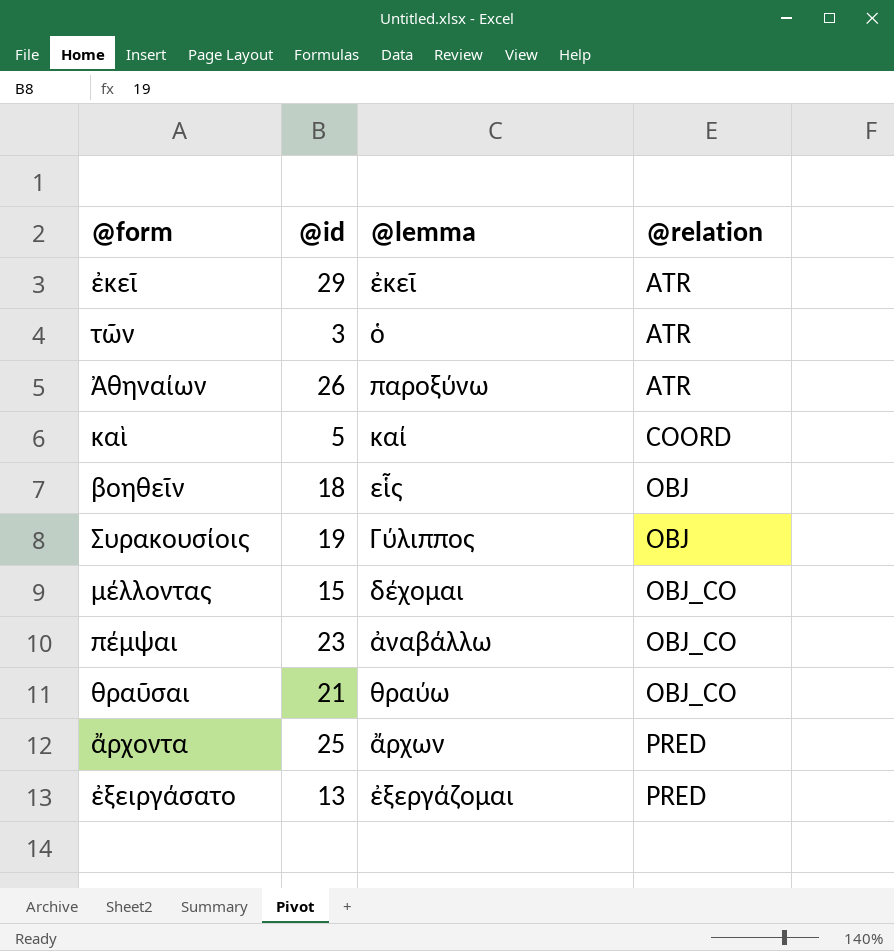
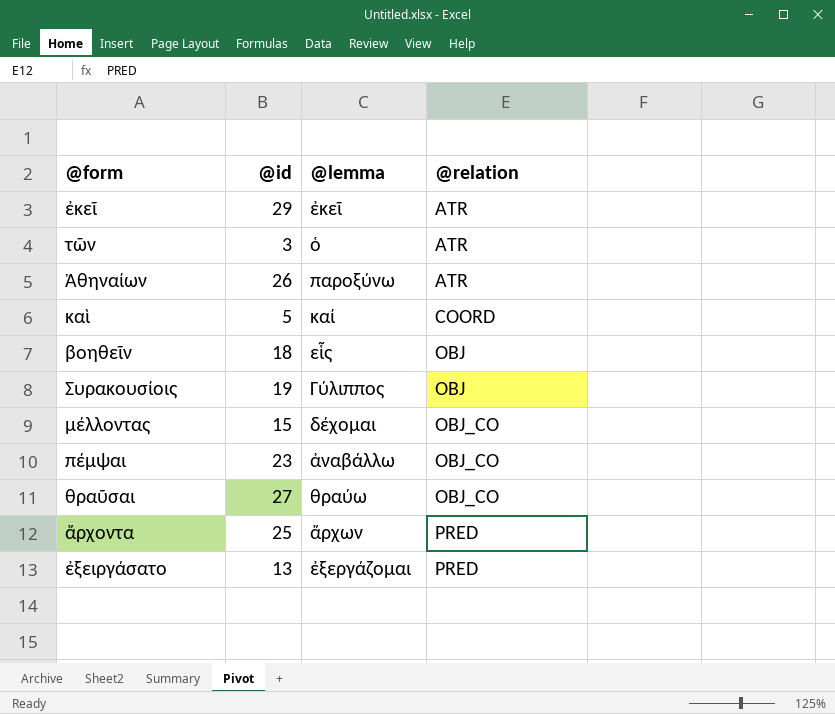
θραῦσαι | @id: 21 -> 27

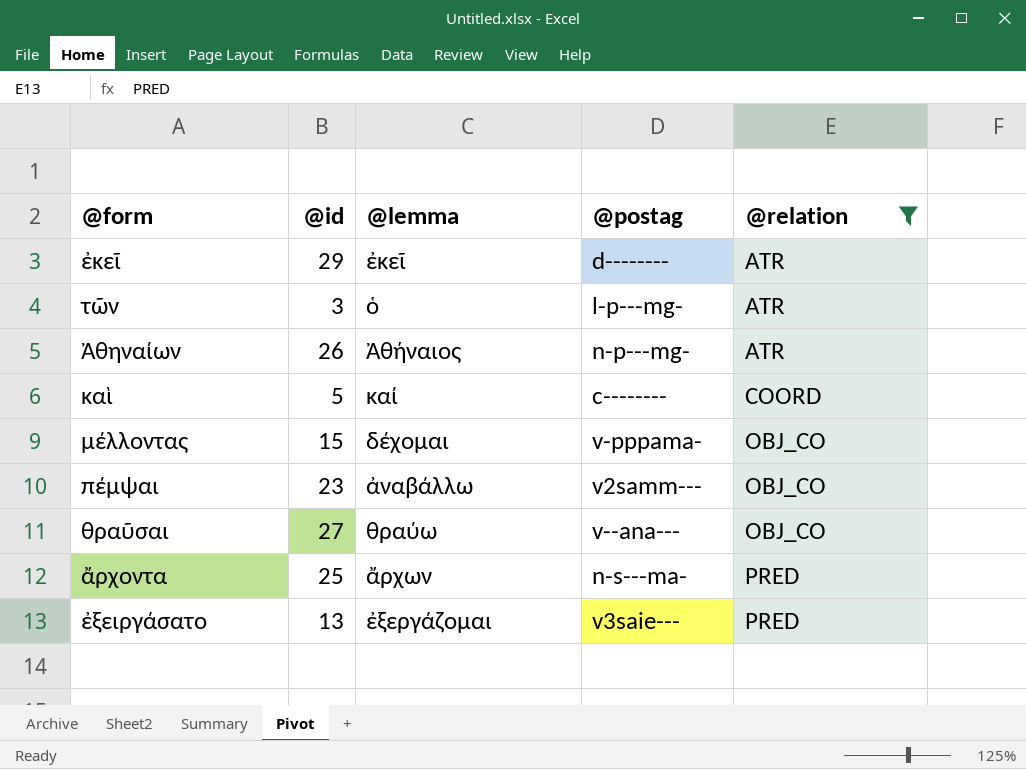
filter: none -> @relation != OBJ
column @postag | position: none -> 4
Ἀθηναίων | @lemma: παροξύνω -> Ἀθήναιος

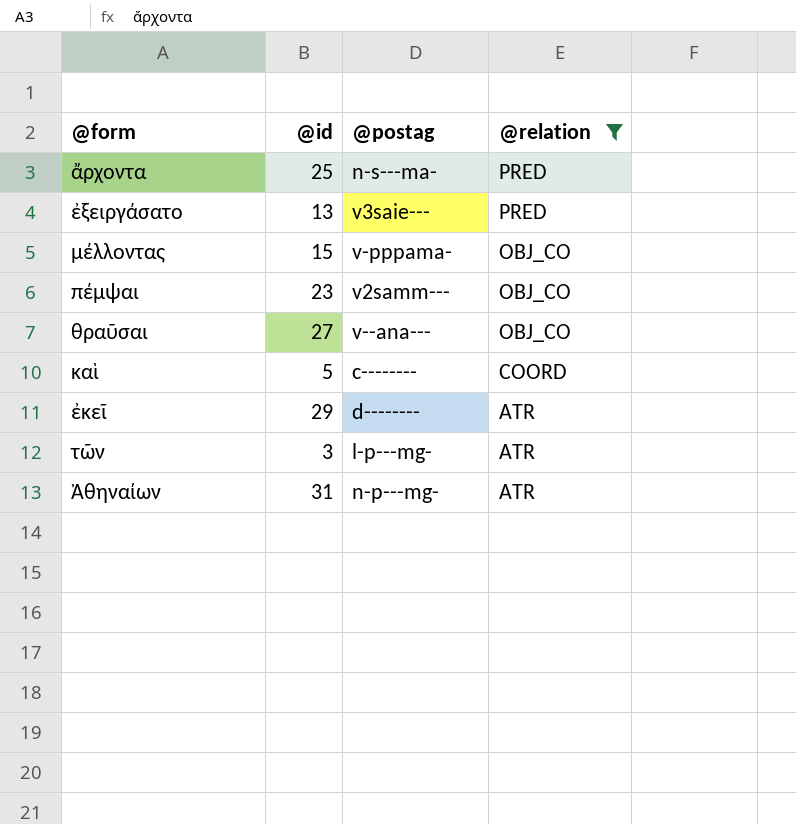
row order: @relation ascending -> @relation descending
column @lemma | position: 3 -> none
Ἀθηναίων | @id: 26 -> 31

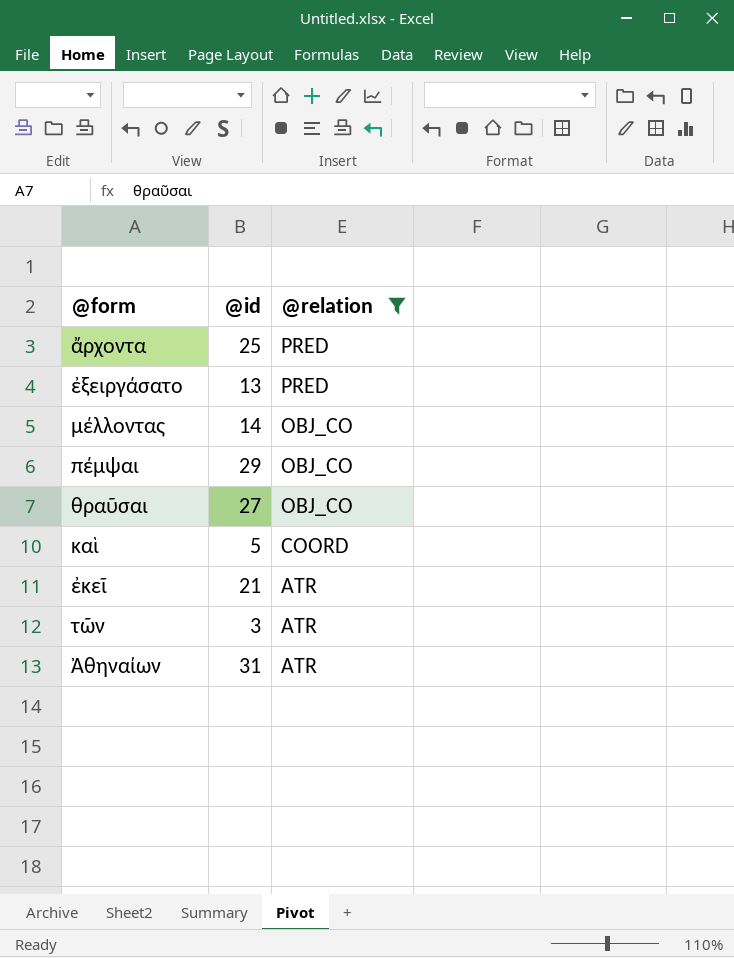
column @postag | position: 3 -> none
μέλλοντας | @id: 15 -> 14
πέμψαι | @id: 23 -> 29
ἐκεῖ | @id: 29 -> 21

